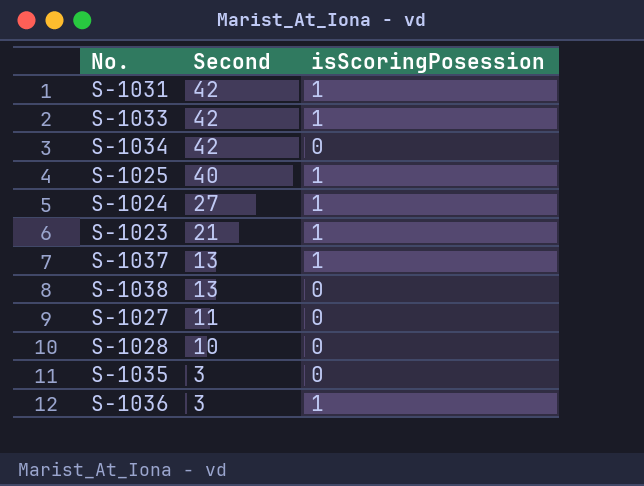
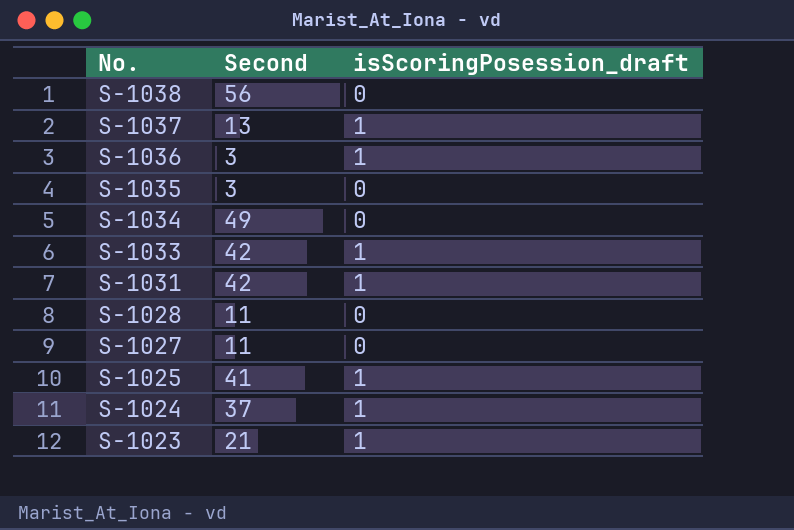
row order: Second descending -> No. descending
column name: isScoringPosession -> isScoringPosession_draft
S-1038 | Second: 13 -> 56
S-1034 | Second: 42 -> 49
S-1028 | Second: 10 -> 11
S-1025 | Second: 40 -> 41
S-1024 | Second: 27 -> 37

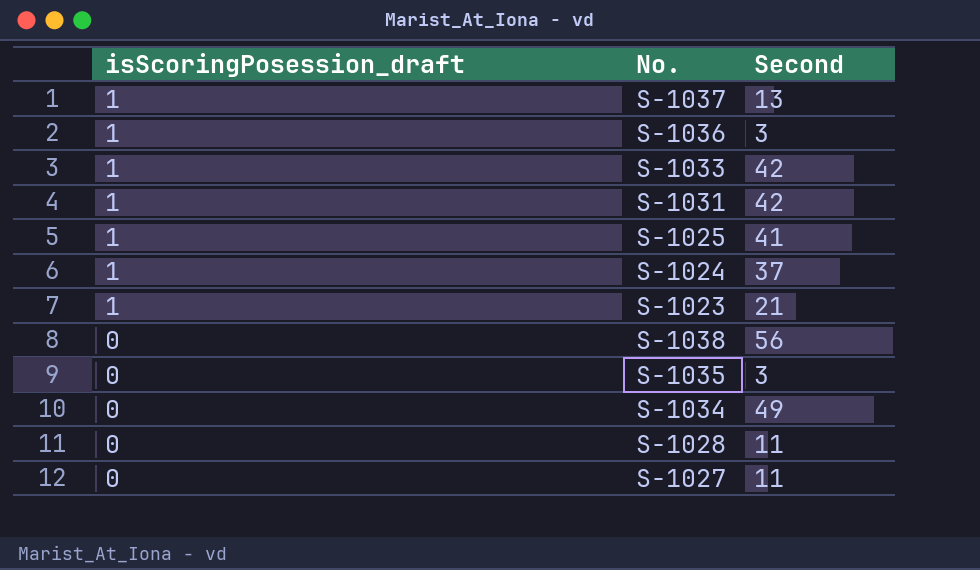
row order: No. descending -> isScoringPosession_draft descending
column isScoringPosession_draft | position: 3 -> 1

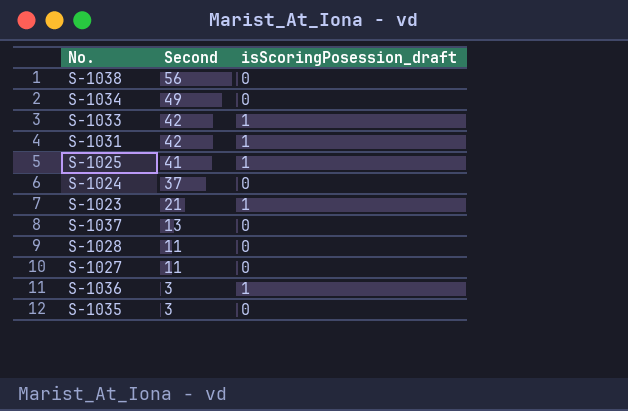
row order: isScoringPosession_draft descending -> Second descending
column isScoringPosession_draft | position: 1 -> 3
S-1024 | isScoringPosession_draft: 1 -> 0
S-1037 | isScoringPosession_draft: 1 -> 0

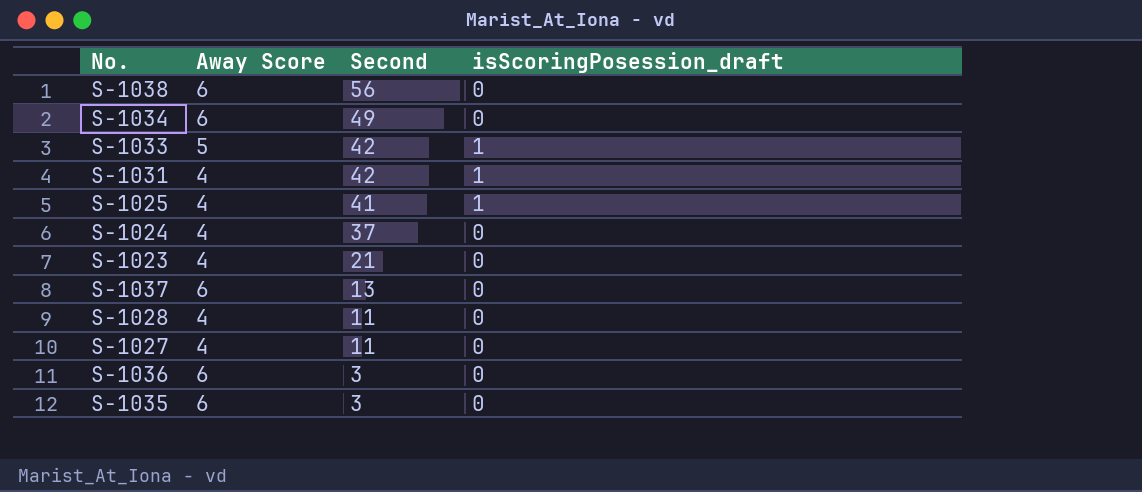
column Away Score | position: none -> 2
S-1023 | isScoringPosession_draft: 1 -> 0
S-1036 | isScoringPosession_draft: 1 -> 0

